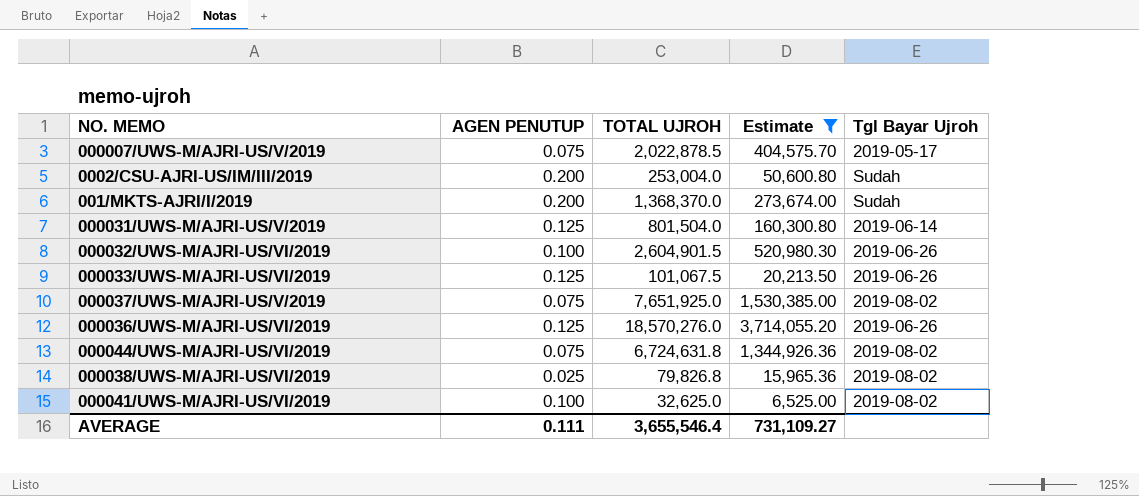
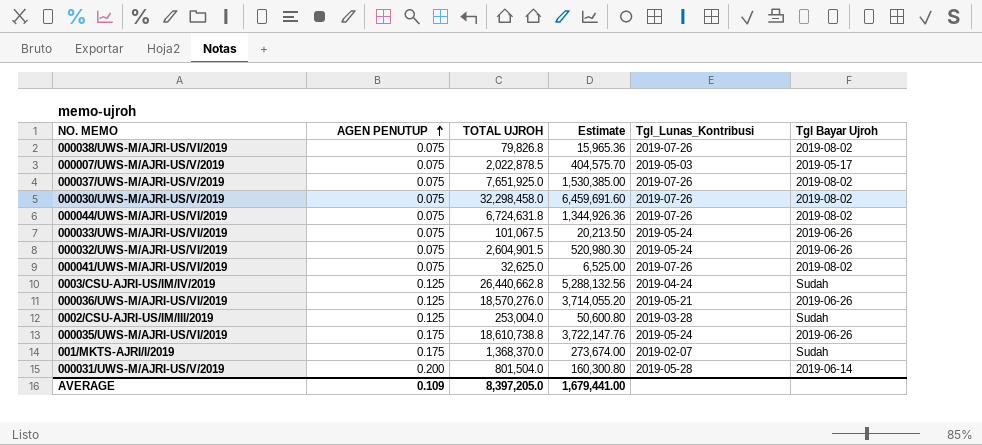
filter: Estimate <= 3,714,055.20 -> none
row order: none -> AGEN PENUTUP ascending
column Tgl_Lunas_Kontribusi | position: none -> 5
000038/UWS-M/AJRI-US/VI/2019 | AGEN PENUTUP: 0.025 -> 0.075
000033/UWS-M/AJRI-US/VI/2019 | AGEN PENUTUP: 0.125 -> 0.075
000032/UWS-M/AJRI-US/VI/2019 | AGEN PENUTUP: 0.100 -> 0.075
000041/UWS-M/AJRI-US/VI/2019 | AGEN PENUTUP: 0.100 -> 0.075
0002/CSU-AJRI-US/IM/III/2019 | AGEN PENUTUP: 0.200 -> 0.125
001/MKTS-AJRI/I/2019 | AGEN PENUTUP: 0.200 -> 0.175
000031/UWS-M/AJRI-US/V/2019 | AGEN PENUTUP: 0.125 -> 0.200
AVERAGE | AGEN PENUTUP: 0.111 -> 0.109
AVERAGE | TOTAL UJROH: 3,655,546.4 -> 8,397,205.0
AVERAGE | Estimate: 731,109.27 -> 1,679,441.00

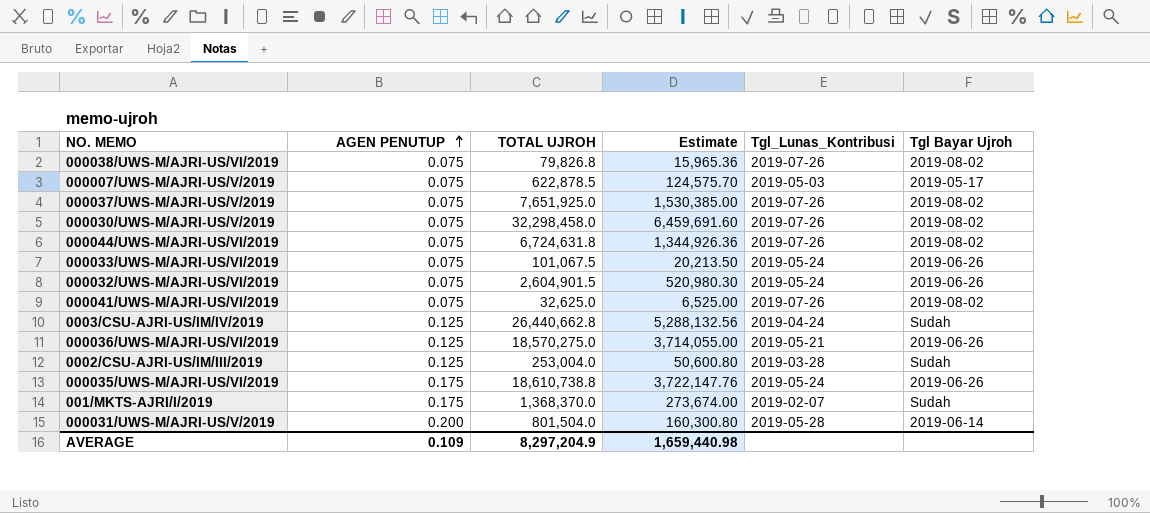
000007/UWS-M/AJRI-US/V/2019 | TOTAL UJROH: 2,022,878.5 -> 622,878.5
000007/UWS-M/AJRI-US/V/2019 | Estimate: 404,575.70 -> 124,575.70
000036/UWS-M/AJRI-US/VI/2019 | TOTAL UJROH: 18,570,276.0 -> 18,570,275.0
000036/UWS-M/AJRI-US/VI/2019 | Estimate: 3,714,055.20 -> 3,714,055.00
AVERAGE | TOTAL UJROH: 8,397,205.0 -> 8,297,204.9
AVERAGE | Estimate: 1,679,441.00 -> 1,659,440.98

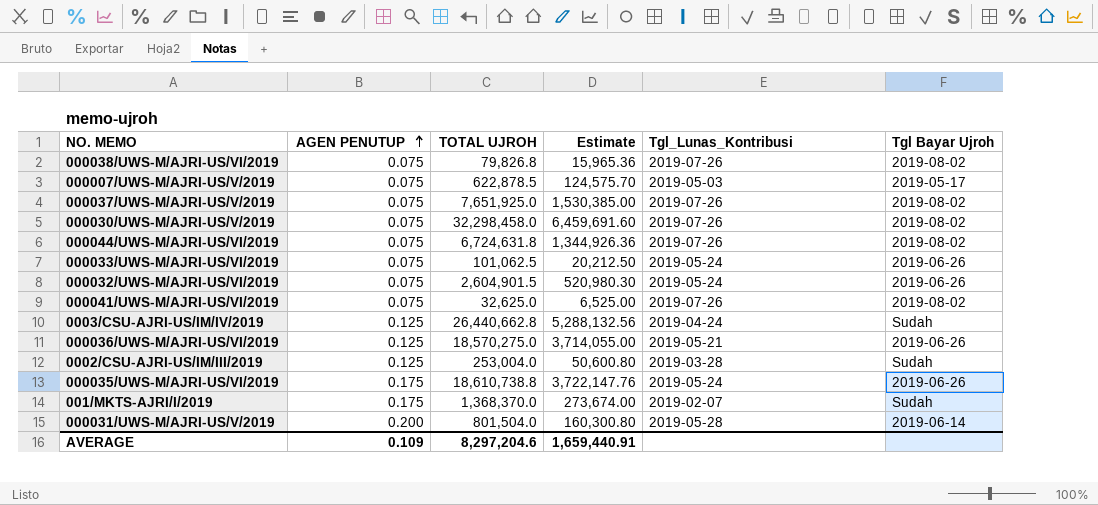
000033/UWS-M/AJRI-US/VI/2019 | TOTAL UJROH: 101,067.5 -> 101,062.5
000033/UWS-M/AJRI-US/VI/2019 | Estimate: 20,213.50 -> 20,212.50
AVERAGE | TOTAL UJROH: 8,297,204.9 -> 8,297,204.6
AVERAGE | Estimate: 1,659,440.98 -> 1,659,440.91

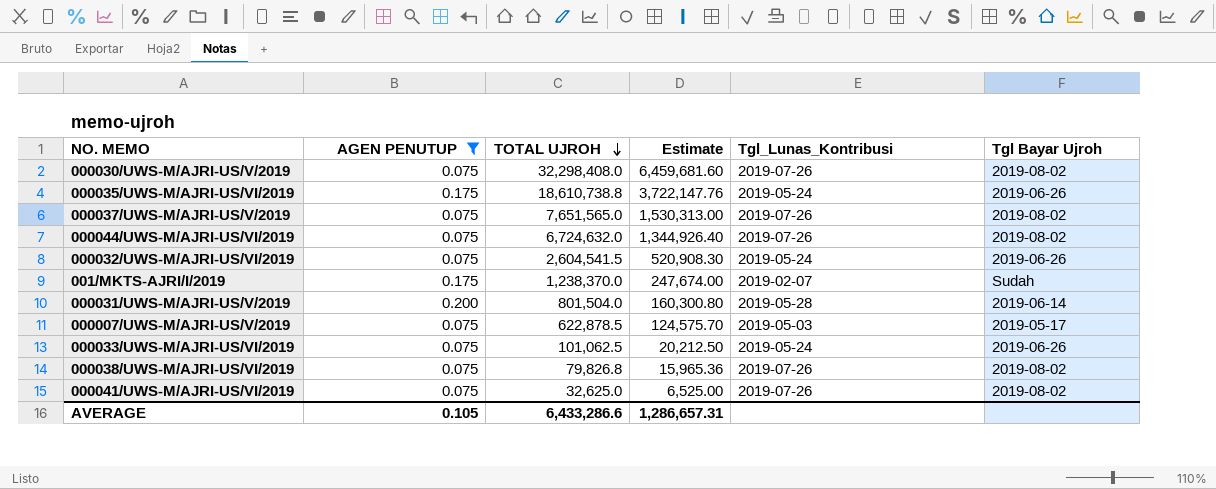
filter: none -> AGEN PENUTUP != 0.125
row order: AGEN PENUTUP ascending -> TOTAL UJROH descending
000030/UWS-M/AJRI-US/V/2019 | TOTAL UJROH: 32,298,458.0 -> 32,298,408.0
000030/UWS-M/AJRI-US/V/2019 | Estimate: 6,459,691.60 -> 6,459,681.60
000037/UWS-M/AJRI-US/V/2019 | TOTAL UJROH: 7,651,925.0 -> 7,651,565.0
000037/UWS-M/AJRI-US/V/2019 | Estimate: 1,530,385.00 -> 1,530,313.00
000044/UWS-M/AJRI-US/VI/2019 | TOTAL UJROH: 6,724,631.8 -> 6,724,632.0
000044/UWS-M/AJRI-US/VI/2019 | Estimate: 1,344,926.36 -> 1,344,926.40
000032/UWS-M/AJRI-US/VI/2019 | TOTAL UJROH: 2,604,901.5 -> 2,604,541.5
000032/UWS-M/AJRI-US/VI/2019 | Estimate: 520,980.30 -> 520,908.30
001/MKTS-AJRI/I/2019 | TOTAL UJROH: 1,368,370.0 -> 1,238,370.0
001/MKTS-AJRI/I/2019 | Estimate: 273,674.00 -> 247,674.00
AVERAGE | AGEN PENUTUP: 0.109 -> 0.105
AVERAGE | TOTAL UJROH: 8,297,204.6 -> 6,433,286.6
AVERAGE | Estimate: 1,659,440.91 -> 1,286,657.31

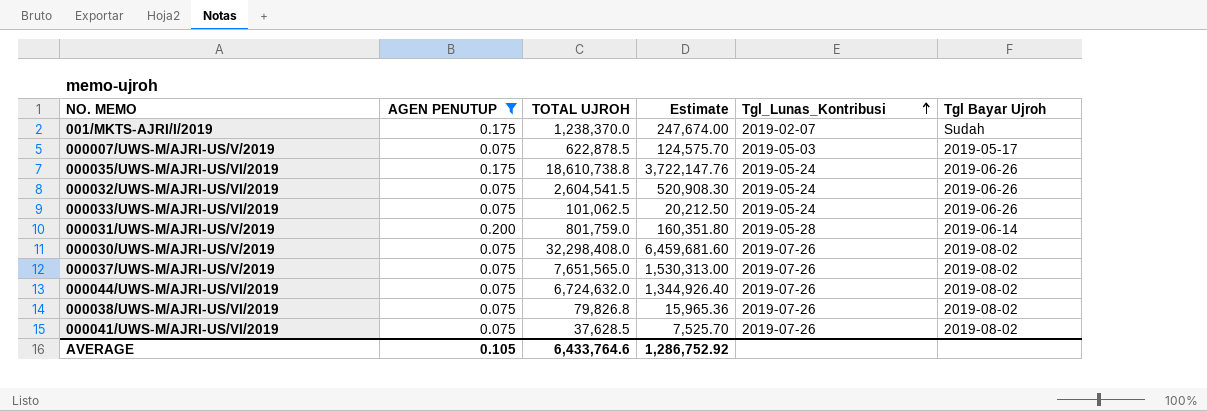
row order: TOTAL UJROH descending -> Tgl_Lunas_Kontribusi ascending
000031/UWS-M/AJRI-US/V/2019 | TOTAL UJROH: 801,504.0 -> 801,759.0
000031/UWS-M/AJRI-US/V/2019 | Estimate: 160,300.80 -> 160,351.80
000041/UWS-M/AJRI-US/VI/2019 | TOTAL UJROH: 32,625.0 -> 37,628.5
000041/UWS-M/AJRI-US/VI/2019 | Estimate: 6,525.00 -> 7,525.70
AVERAGE | TOTAL UJROH: 6,433,286.6 -> 6,433,764.6
AVERAGE | Estimate: 1,286,657.31 -> 1,286,752.92

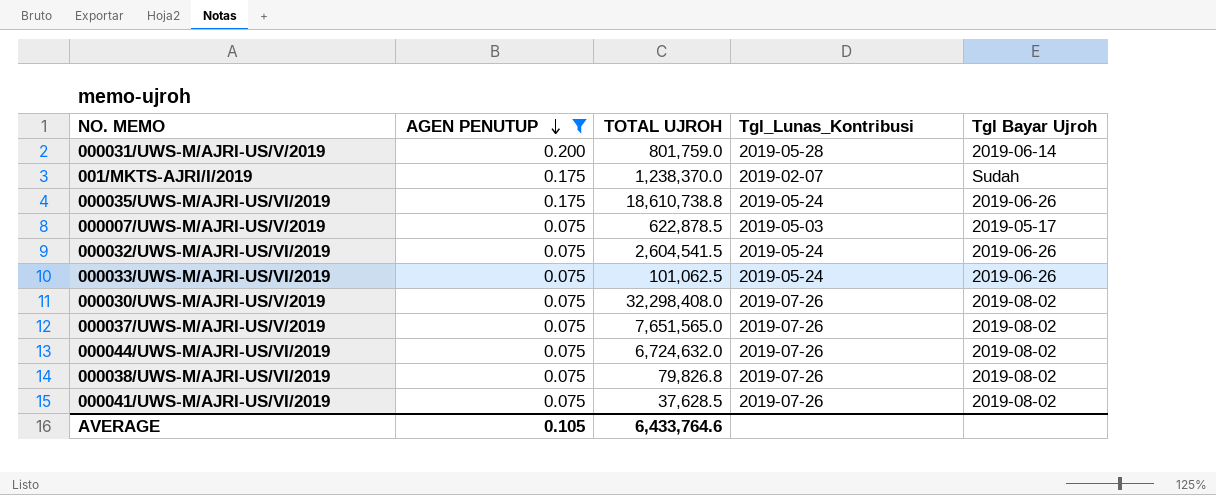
row order: Tgl_Lunas_Kontribusi ascending -> AGEN PENUTUP descending
column Estimate | formula: [TOTAL UJROH] * 0.2 -> none

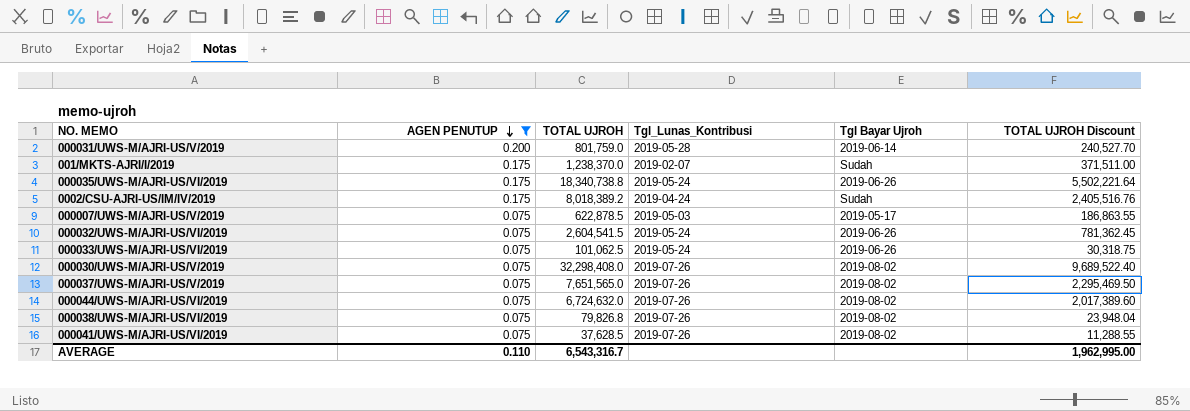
column TOTAL UJROH Discount | formula: none -> [TOTAL UJROH] * 0.3
000035/UWS-M/AJRI-US/VI/2019 | TOTAL UJROH: 18,610,738.8 -> 18,340,738.8
row 0002/CSU-AJRI-US/IM/IV/2019: none -> 0.175 | 8,018,389.2 | 2019-04-24 | Sudah | 2,405,516.76
AVERAGE | AGEN PENUTUP: 0.105 -> 0.110
AVERAGE | TOTAL UJROH: 6,433,764.6 -> 6,543,316.7

